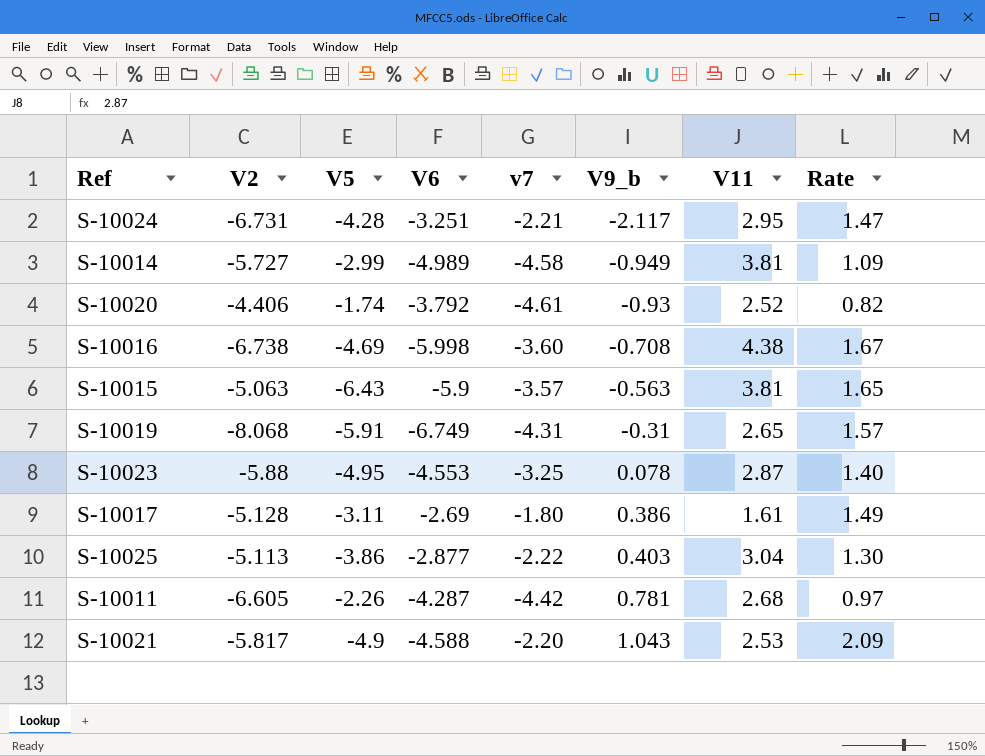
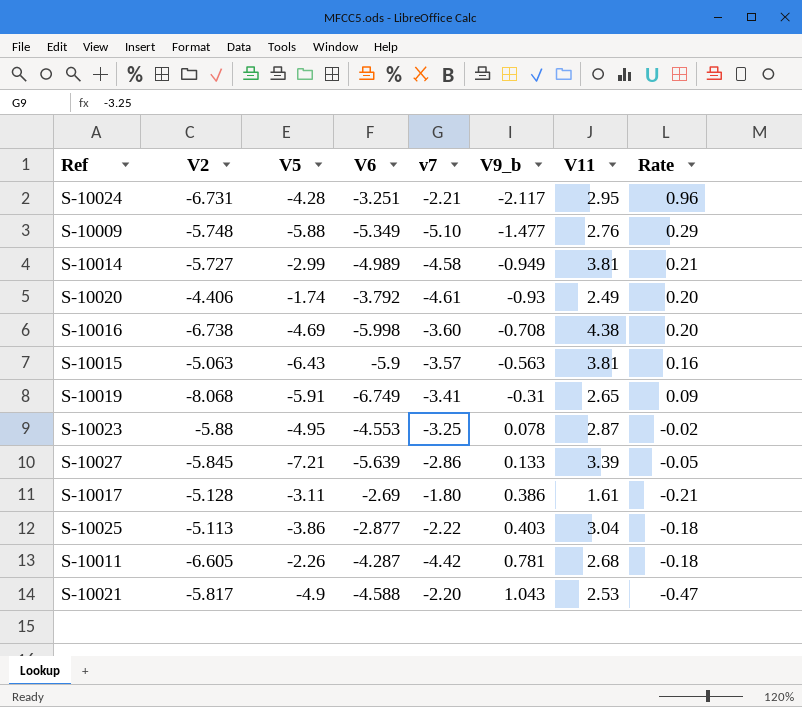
column Rate | formula: [V6] / [v7] -> [V9_b] / [v7]
row S-10009: none -> -5.748 | -5.88 | -5.349 | -5.10 | -1.477 | 2.76 | 0.29
S-10020 | V11: 2.52 -> 2.49
S-10019 | v7: -4.31 -> -3.41
row S-10027: none -> -5.845 | -7.21 | -5.639 | -2.86 | 0.133 | 3.39 | -0.05

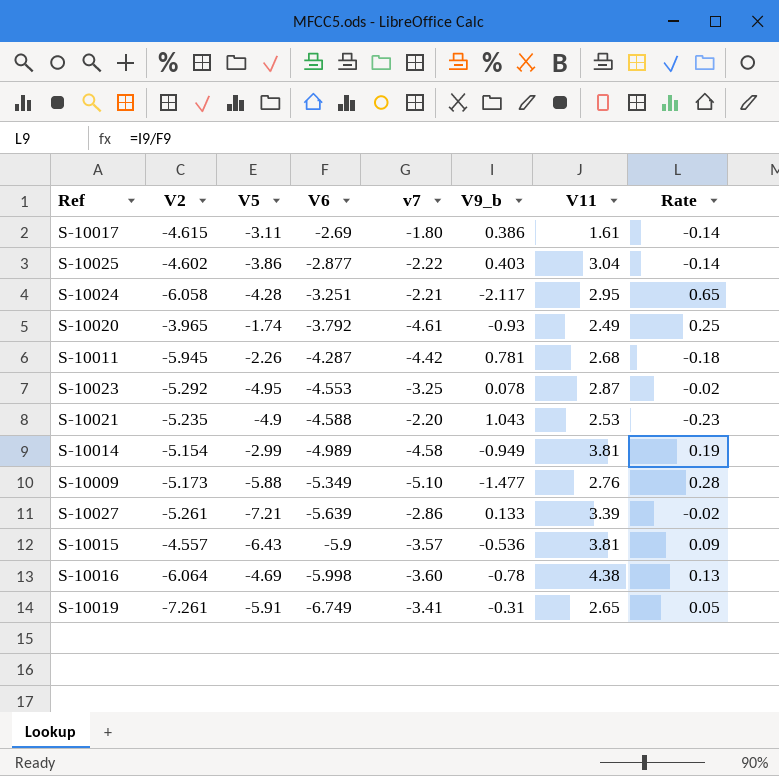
row order: V9_b ascending -> V6 descending
column Rate | formula: [V9_b] / [v7] -> [V9_b] / [V6]
S-10017 | V2: -5.128 -> -4.615
S-10025 | V2: -5.113 -> -4.602
S-10024 | V2: -6.731 -> -6.058
S-10020 | V2: -4.406 -> -3.965
S-10011 | V2: -6.605 -> -5.945
S-10023 | V2: -5.88 -> -5.292
S-10021 | V2: -5.817 -> -5.235
S-10014 | V2: -5.727 -> -5.154
S-10009 | V2: -5.748 -> -5.173
S-10027 | V2: -5.845 -> -5.261
S-10015 | V2: -5.063 -> -4.557
S-10015 | V9_b: -0.563 -> -0.536
S-10016 | V2: -6.738 -> -6.064
S-10016 | V9_b: -0.708 -> -0.78
S-10019 | V2: -8.068 -> -7.261

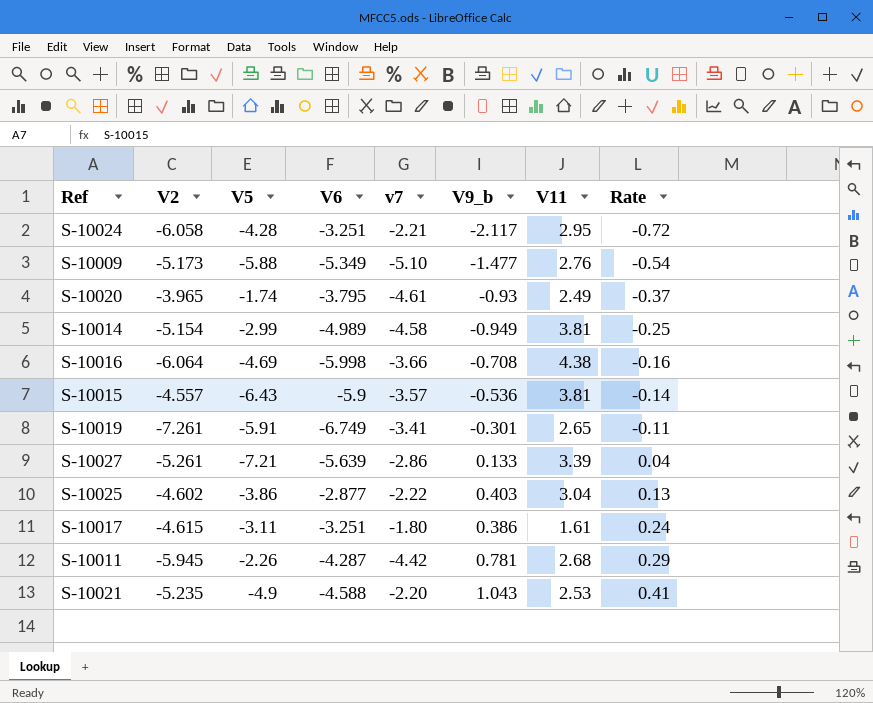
row order: V6 descending -> Rate ascending
column Rate | formula: [V9_b] / [V6] -> [V9_b] / [V11]
row S-10023: -5.292 | -4.95 | -4.553 | -3.25 | 0.078 | 2.87 | -0.02 -> none
S-10020 | V6: -3.792 -> -3.795
S-10016 | v7: -3.60 -> -3.66
S-10016 | V9_b: -0.78 -> -0.708
S-10019 | V9_b: -0.31 -> -0.301
S-10017 | V6: -2.69 -> -3.251

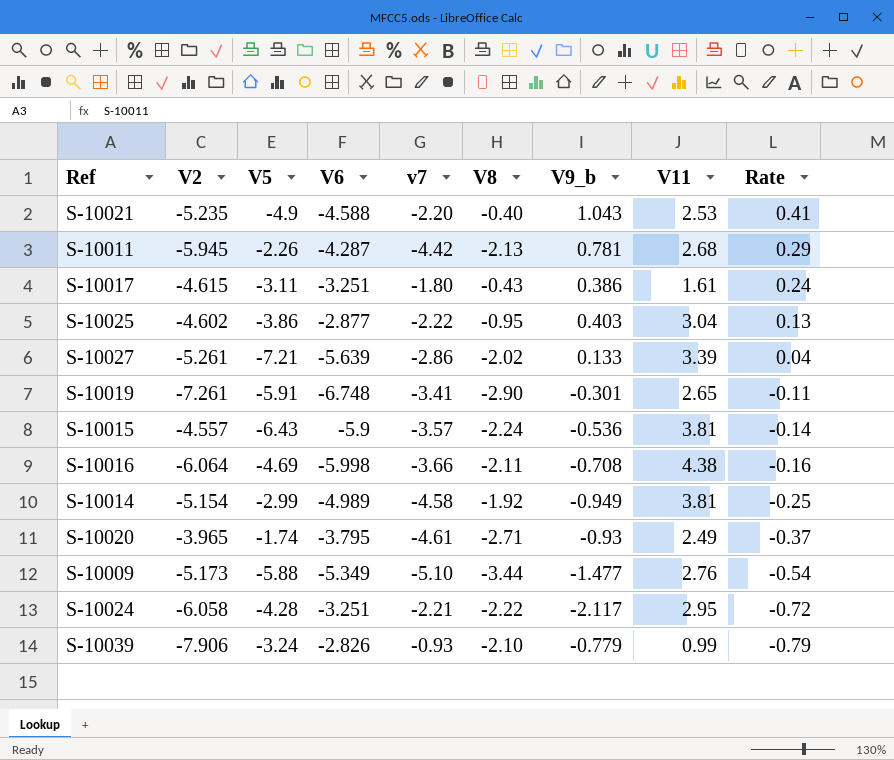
row order: Rate ascending -> Rate descending
column V8 | position: none -> 6
S-10019 | V6: -6.749 -> -6.748
row S-10039: none -> -7.906 | -3.24 | -2.826 | -0.93 | -2.10 | -0.779 | 0.99 | -0.79

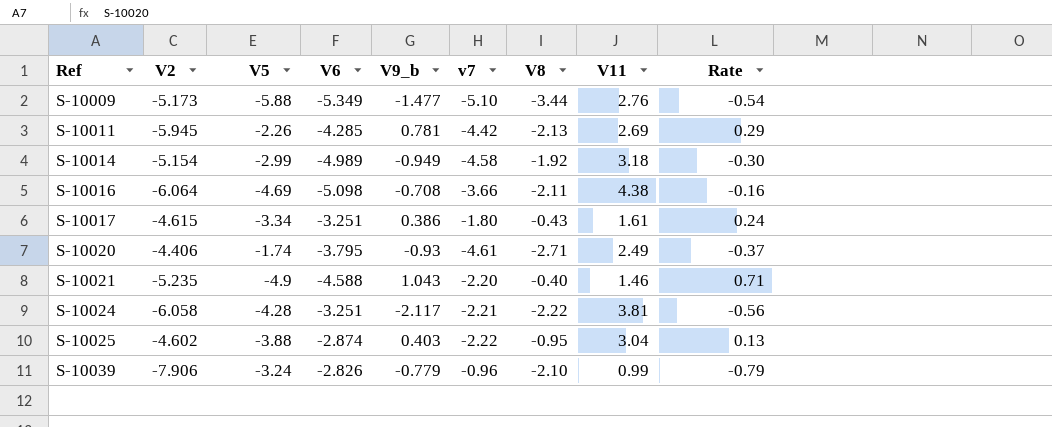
row order: Rate descending -> Ref ascending
column V9_b | position: 7 -> 5
row S-10027: -5.261 | -7.21 | -5.639 | -2.86 | -2.02 | 0.133 | 3.39 | 0.04 -> none
row S-10019: -7.261 | -5.91 | -6.748 | -3.41 | -2.90 | -0.301 | 2.65 | -0.11 -> none
row S-10015: -4.557 | -6.43 | -5.9 | -3.57 | -2.24 | -0.536 | 3.81 | -0.14 -> none
S-10011 | V6: -4.287 -> -4.285
S-10011 | V11: 2.68 -> 2.69
S-10014 | V11: 3.81 -> 3.18
S-10014 | Rate: -0.25 -> -0.30
S-10016 | V6: -5.998 -> -5.098
S-10017 | V5: -3.11 -> -3.34
S-10020 | V2: -3.965 -> -4.406
S-10021 | V11: 2.53 -> 1.46
S-10021 | Rate: 0.41 -> 0.71
S-10024 | V11: 2.95 -> 3.81
S-10024 | Rate: -0.72 -> -0.56
S-10025 | V5: -3.86 -> -3.88
S-10025 | V6: -2.877 -> -2.874
S-10039 | v7: -0.93 -> -0.96

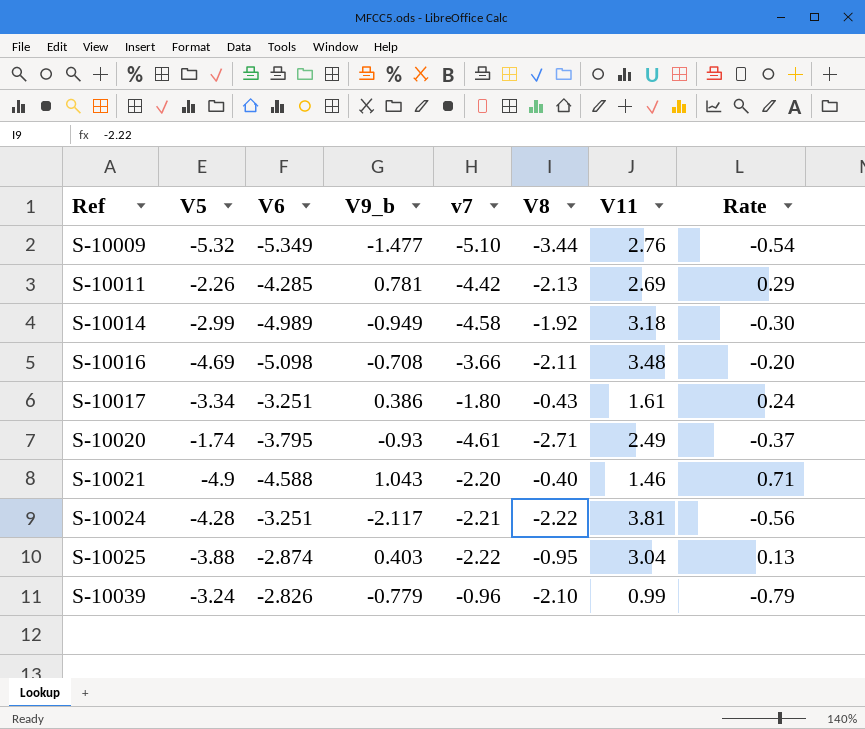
column V2 | position: 2 -> none
S-10009 | V5: -5.88 -> -5.32
S-10016 | V11: 4.38 -> 3.48
S-10016 | Rate: -0.16 -> -0.20

